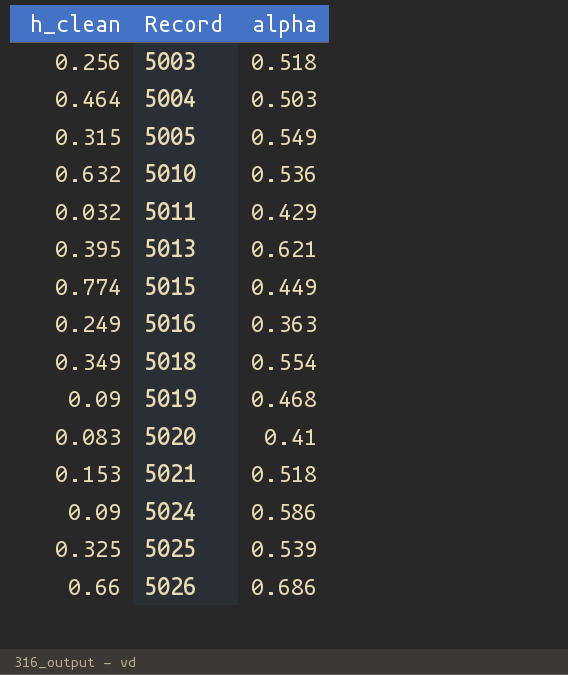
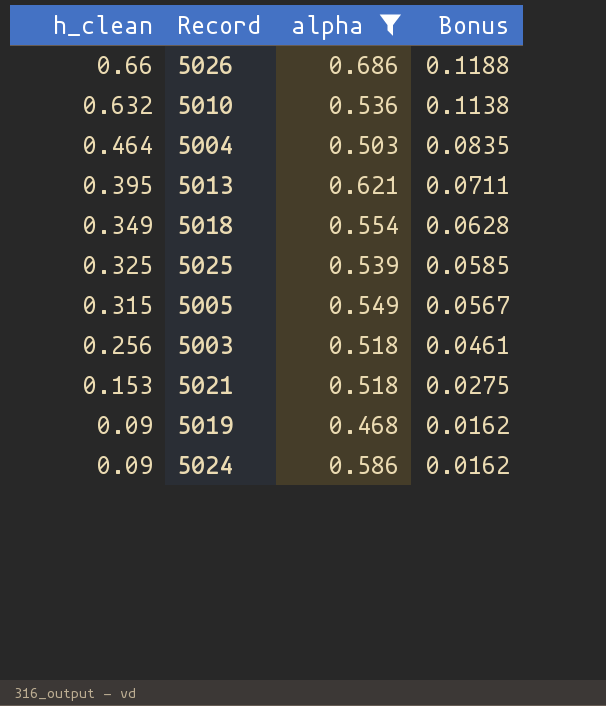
filter: none -> alpha >= 0.468
row order: Record ascending -> h_clean descending
column Bonus | formula: none -> [h_clean] * 0.18

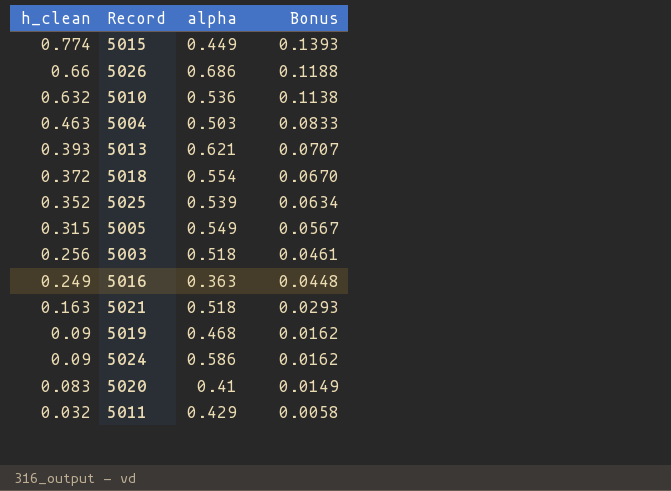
filter: alpha >= 0.468 -> none
5004 | h_clean: 0.464 -> 0.463
5004 | Bonus: 0.0835 -> 0.0833
5013 | h_clean: 0.395 -> 0.393
5013 | Bonus: 0.0711 -> 0.0707
5018 | h_clean: 0.349 -> 0.372
5018 | Bonus: 0.0628 -> 0.0670
5025 | h_clean: 0.325 -> 0.352
5025 | Bonus: 0.0585 -> 0.0634
5021 | h_clean: 0.153 -> 0.163
5021 | Bonus: 0.0275 -> 0.0293

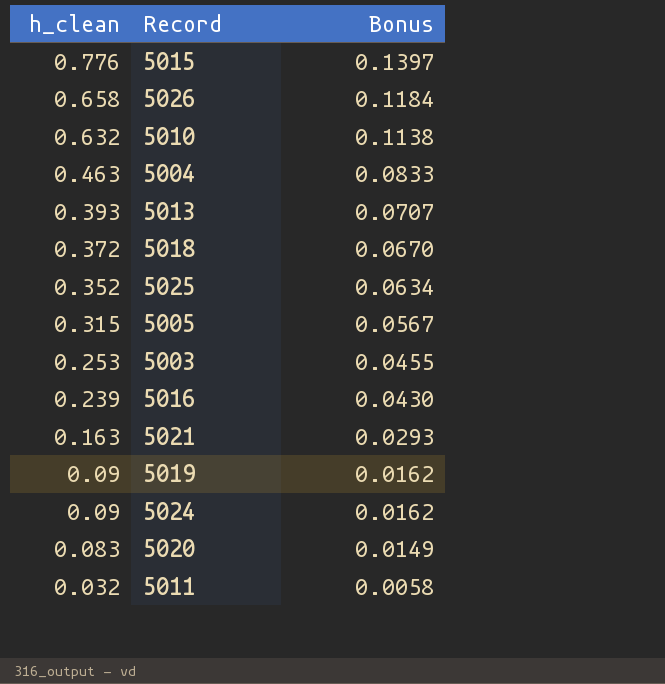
column alpha | position: 3 -> none
5015 | h_clean: 0.774 -> 0.776
5015 | Bonus: 0.1393 -> 0.1397
5026 | h_clean: 0.66 -> 0.658
5026 | Bonus: 0.1188 -> 0.1184
5003 | h_clean: 0.256 -> 0.253
5003 | Bonus: 0.0461 -> 0.0455
5016 | h_clean: 0.249 -> 0.239
5016 | Bonus: 0.0448 -> 0.0430

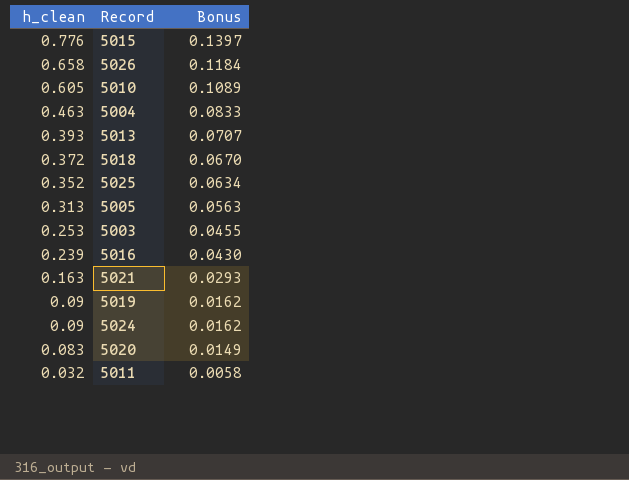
5010 | h_clean: 0.632 -> 0.605
5010 | Bonus: 0.1138 -> 0.1089
5005 | h_clean: 0.315 -> 0.313
5005 | Bonus: 0.0567 -> 0.0563

